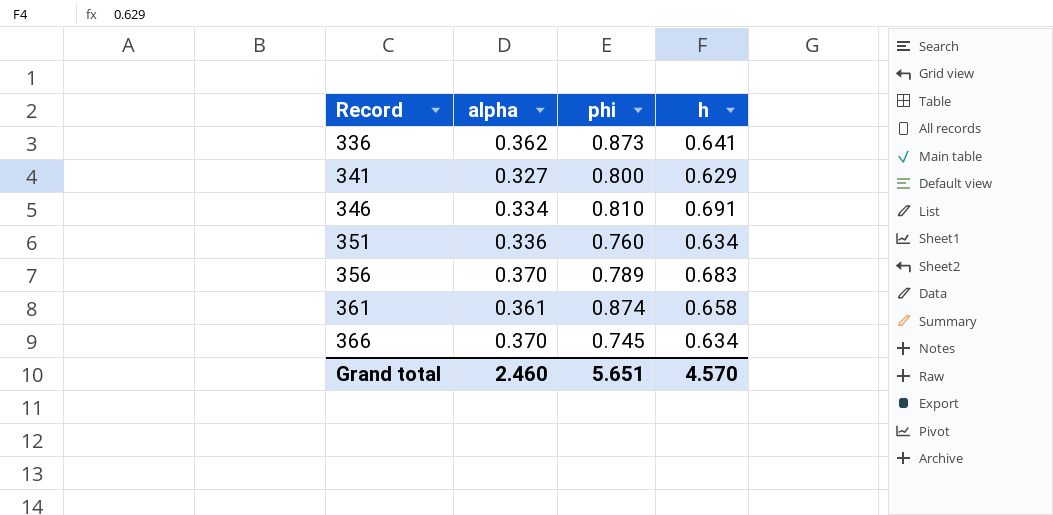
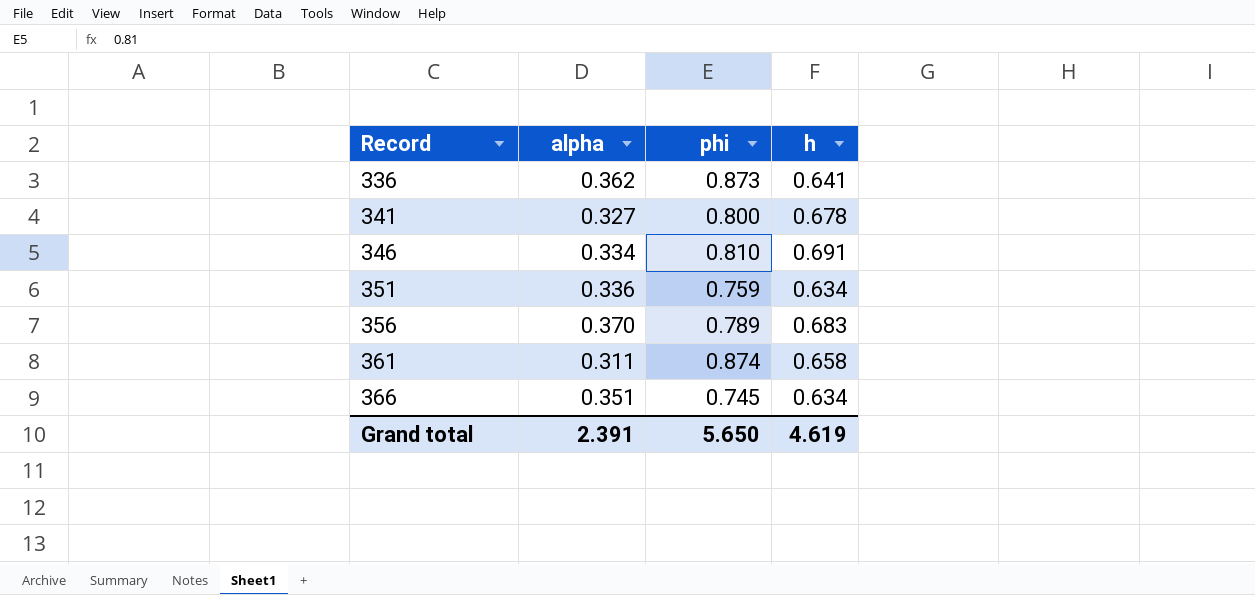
341 | h: 0.629 -> 0.678
351 | phi: 0.760 -> 0.759
361 | alpha: 0.361 -> 0.311
366 | alpha: 0.370 -> 0.351
Grand total | alpha: 2.460 -> 2.391
Grand total | phi: 5.651 -> 5.650
Grand total | h: 4.570 -> 4.619

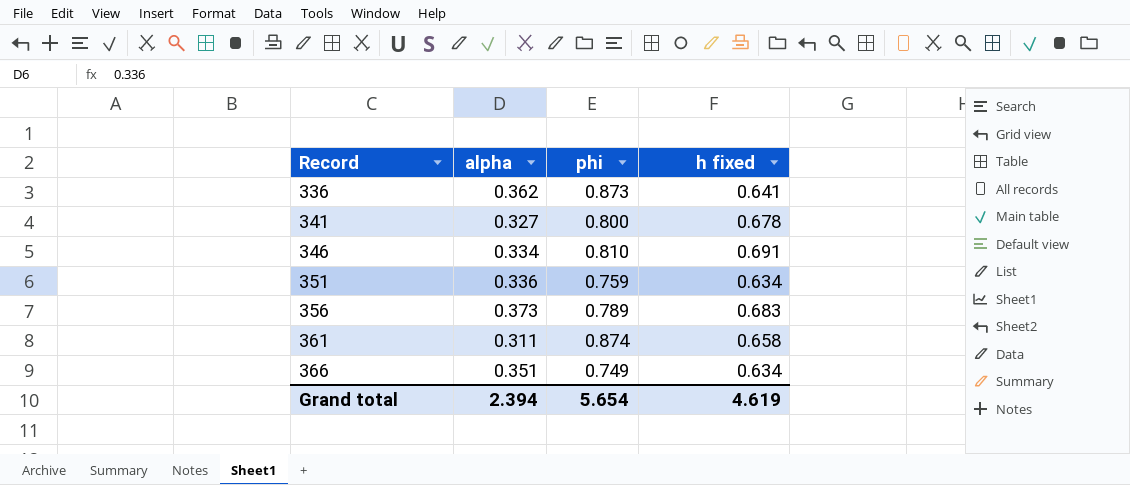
column name: h -> h fixed
356 | alpha: 0.370 -> 0.373
366 | phi: 0.745 -> 0.749
Grand total | alpha: 2.391 -> 2.394
Grand total | phi: 5.650 -> 5.654

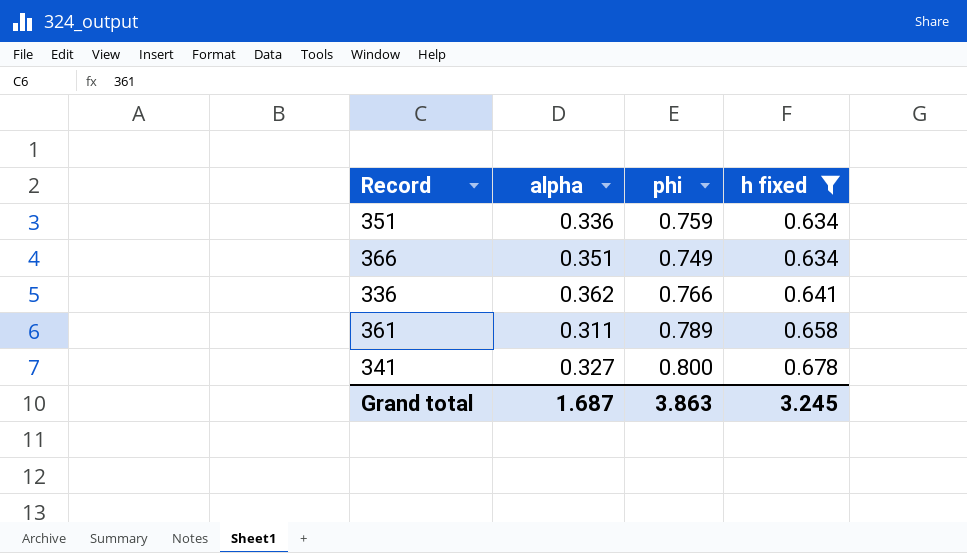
filter: none -> h fixed <= 0.678
row order: Record ascending -> h fixed ascending
336 | phi: 0.873 -> 0.766
361 | phi: 0.874 -> 0.789
Grand total | alpha: 2.394 -> 1.687
Grand total | phi: 5.654 -> 3.863
Grand total | h fixed: 4.619 -> 3.245

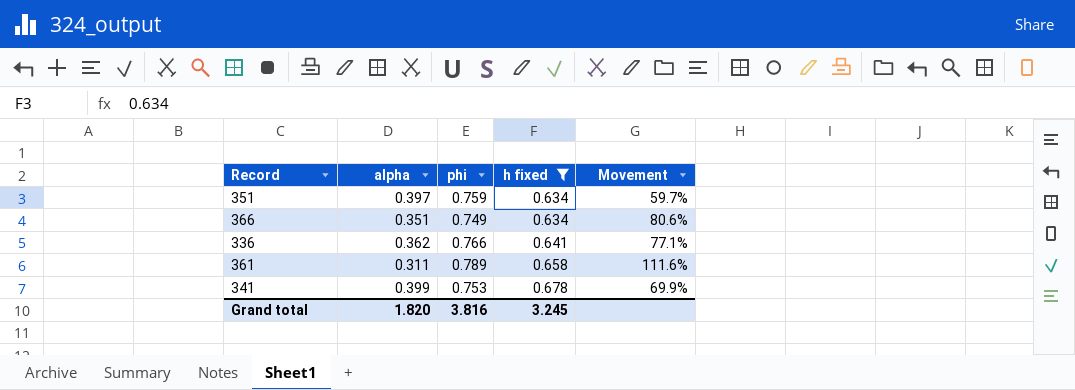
column Movement | formula: none -> ([h fixed] - [alpha]) / [alpha]
351 | alpha: 0.336 -> 0.397
341 | alpha: 0.327 -> 0.399
341 | phi: 0.800 -> 0.753
Grand total | alpha: 1.687 -> 1.820
Grand total | phi: 3.863 -> 3.816

